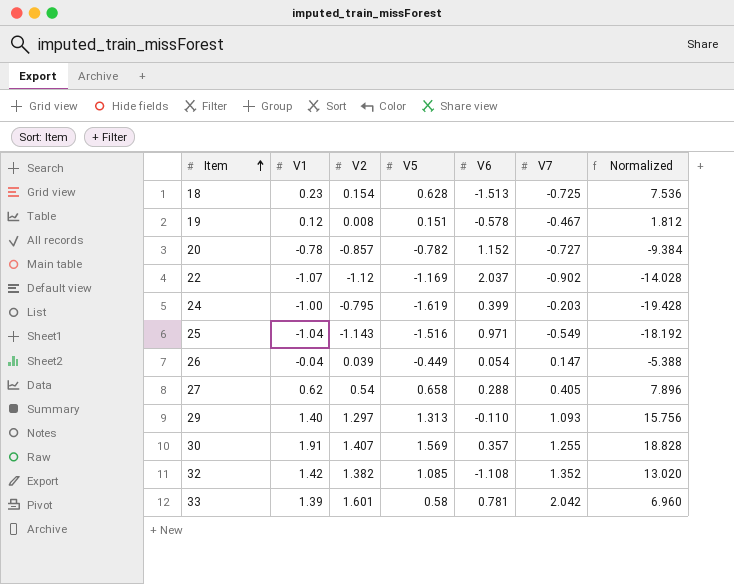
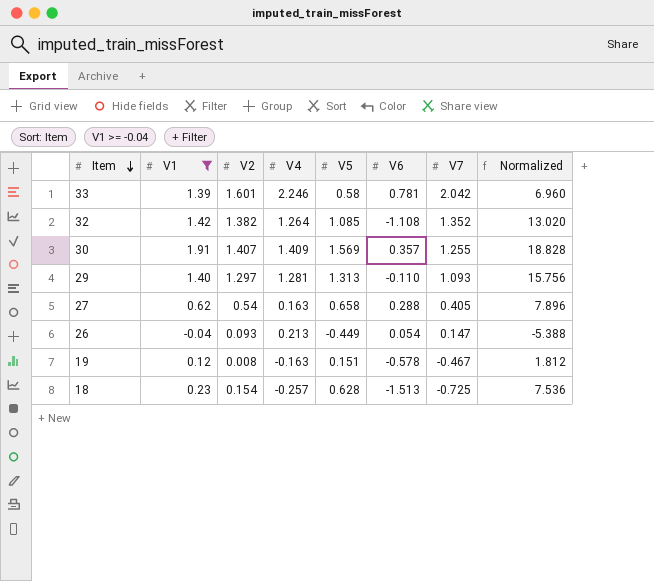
filter: none -> V1 >= -0.04
row order: Item ascending -> Item descending
column V4 | position: none -> 4
26 | V2: 0.039 -> 0.093

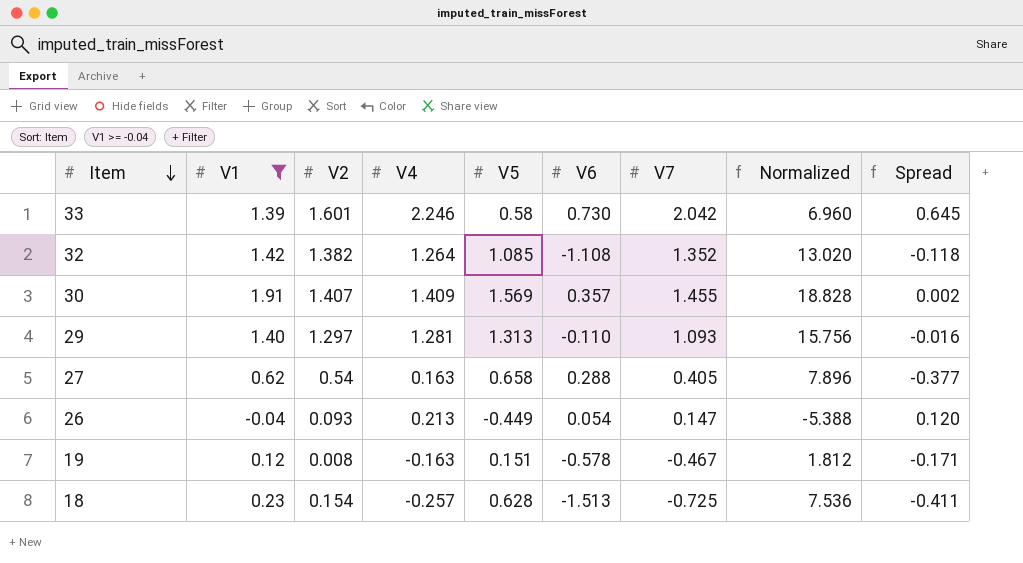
column Spread | formula: none -> [V4] - [V2]
33 | V6: 0.781 -> 0.730
30 | V7: 1.255 -> 1.455

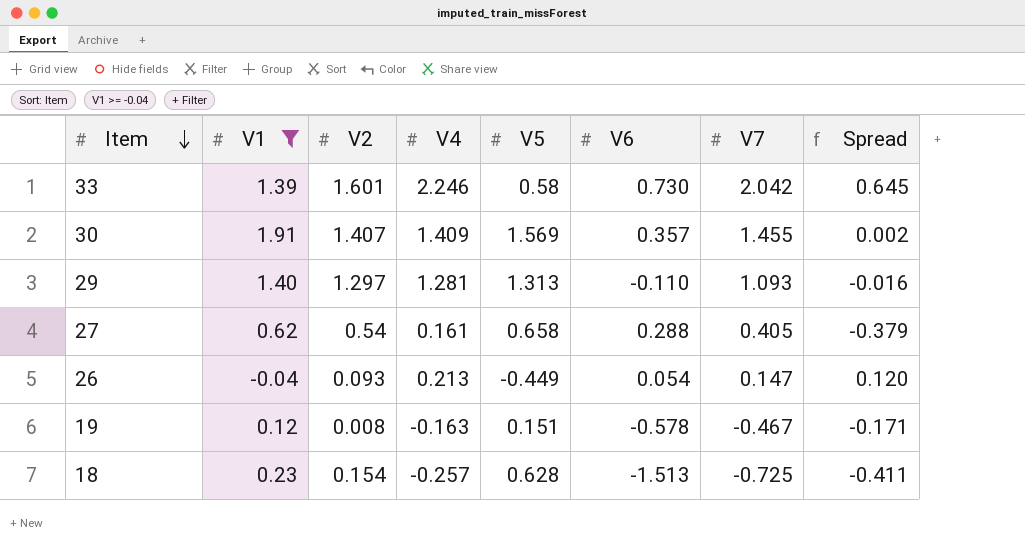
column Normalized | formula: [V5] * 12 -> none
row 32: 1.42 | 1.382 | 1.264 | 1.085 | -1.108 | 1.352 | 13.020 | -0.118 -> none
27 | V4: 0.163 -> 0.161
27 | Spread: -0.377 -> -0.379

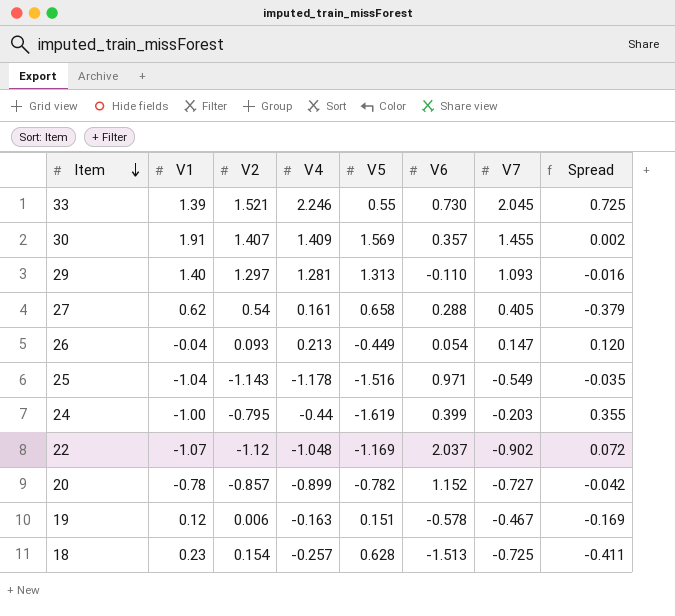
filter: V1 >= -0.04 -> none
33 | V2: 1.601 -> 1.521
33 | V5: 0.58 -> 0.55
33 | V7: 2.042 -> 2.045
33 | Spread: 0.645 -> 0.725
19 | V2: 0.008 -> 0.006
19 | Spread: -0.171 -> -0.169

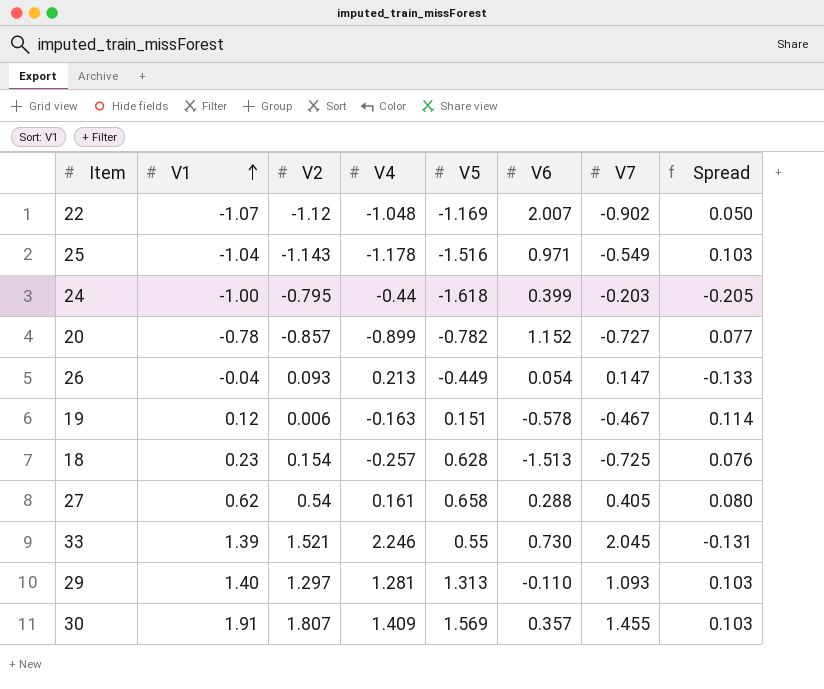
row order: Item descending -> V1 ascending
column Spread | formula: [V4] - [V2] -> [V1] - [V2]
22 | V6: 2.037 -> 2.007
24 | V5: -1.619 -> -1.618
30 | V2: 1.407 -> 1.807

